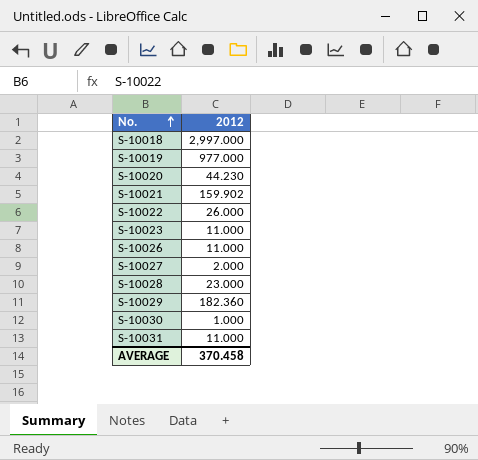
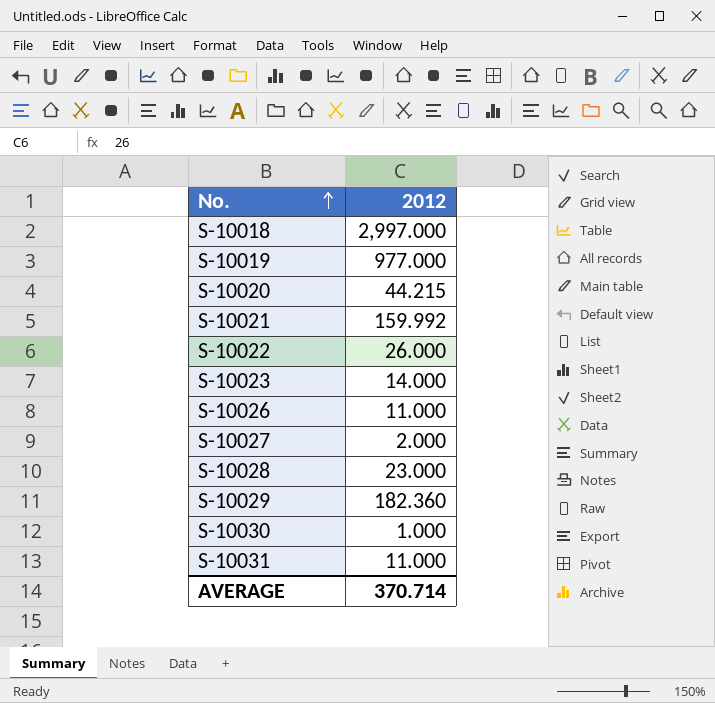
S-10020 | 2012: 44.230 -> 44.215
S-10021 | 2012: 159.902 -> 159.992
S-10023 | 2012: 11.000 -> 14.000
AVERAGE | 2012: 370.458 -> 370.714

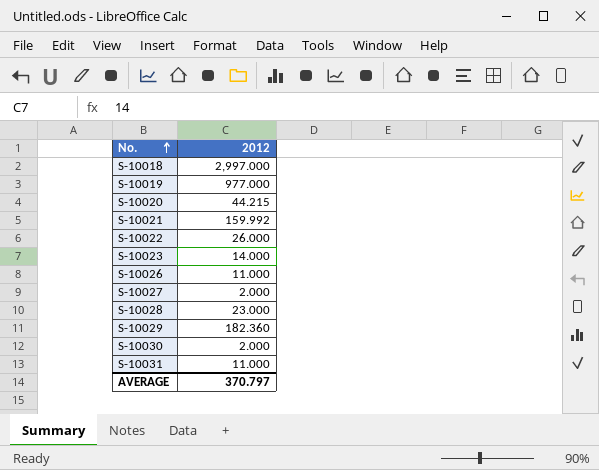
S-10030 | 2012: 1.000 -> 2.000
AVERAGE | 2012: 370.714 -> 370.797

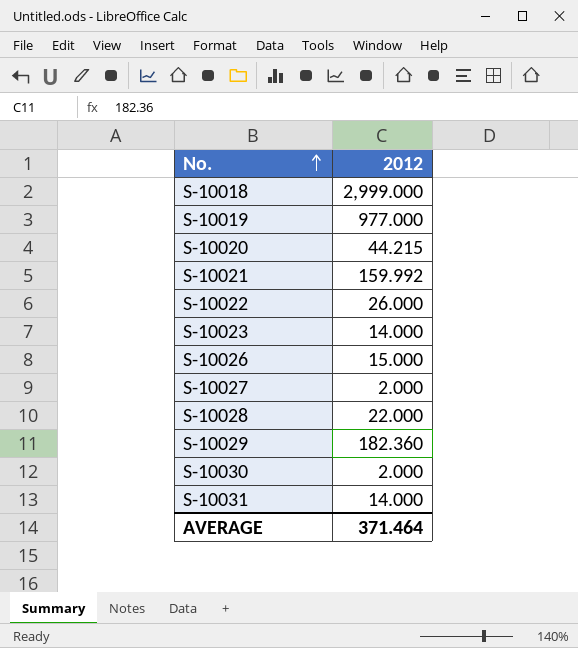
S-10018 | 2012: 2,997.000 -> 2,999.000
S-10026 | 2012: 11.000 -> 15.000
S-10028 | 2012: 23.000 -> 22.000
S-10031 | 2012: 11.000 -> 14.000
AVERAGE | 2012: 370.797 -> 371.464

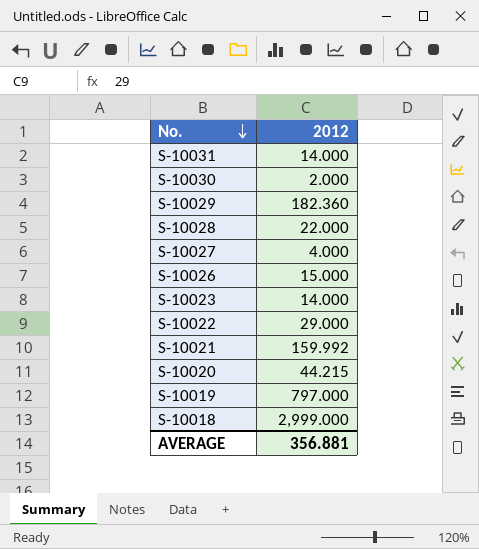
row order: No. ascending -> No. descending
S-10027 | 2012: 2.000 -> 4.000
S-10022 | 2012: 26.000 -> 29.000
S-10019 | 2012: 977.000 -> 797.000
AVERAGE | 2012: 371.464 -> 356.881

